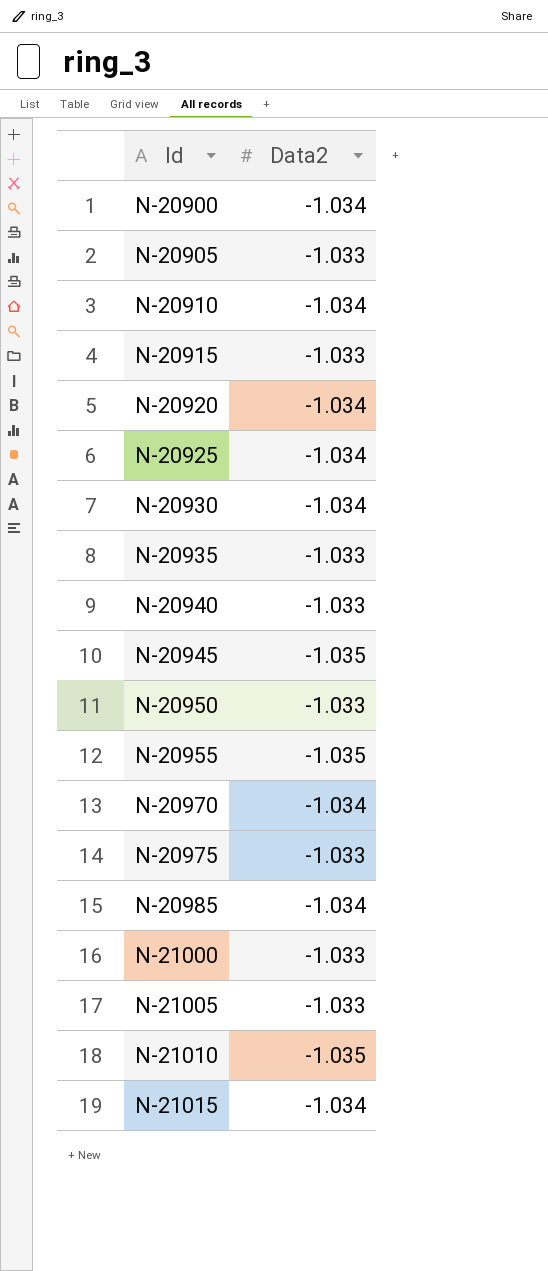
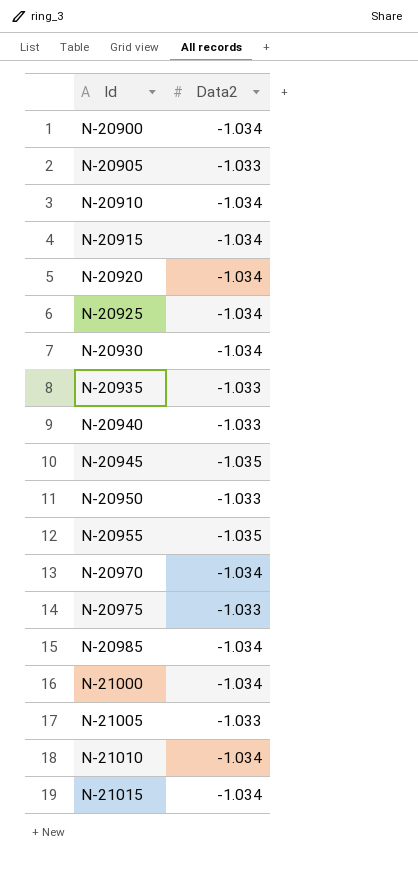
N-20915 | Data2: -1.033 -> -1.034
N-21000 | Data2: -1.033 -> -1.034
N-21010 | Data2: -1.035 -> -1.034

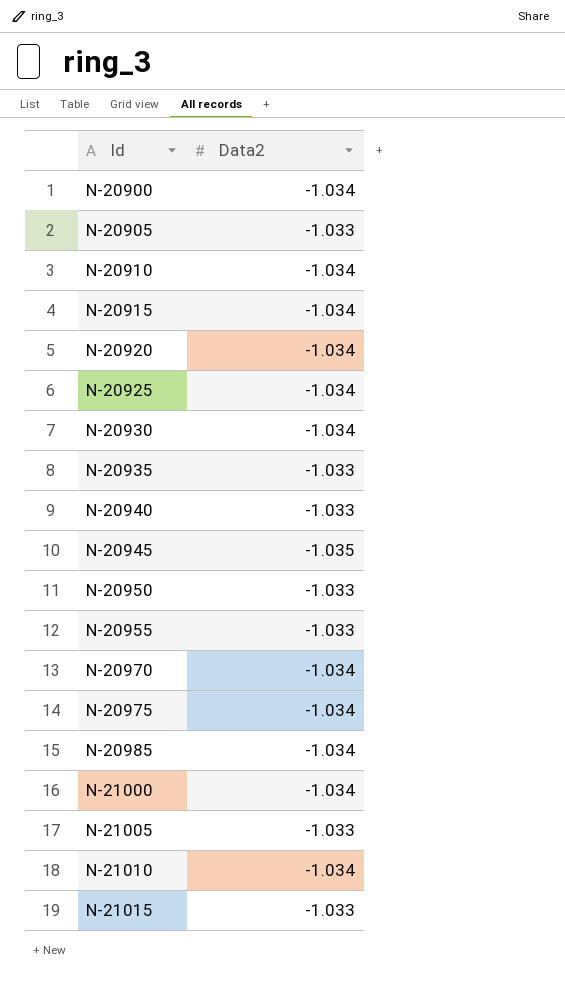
N-20955 | Data2: -1.035 -> -1.033
N-20975 | Data2: -1.033 -> -1.034
N-21015 | Data2: -1.034 -> -1.033

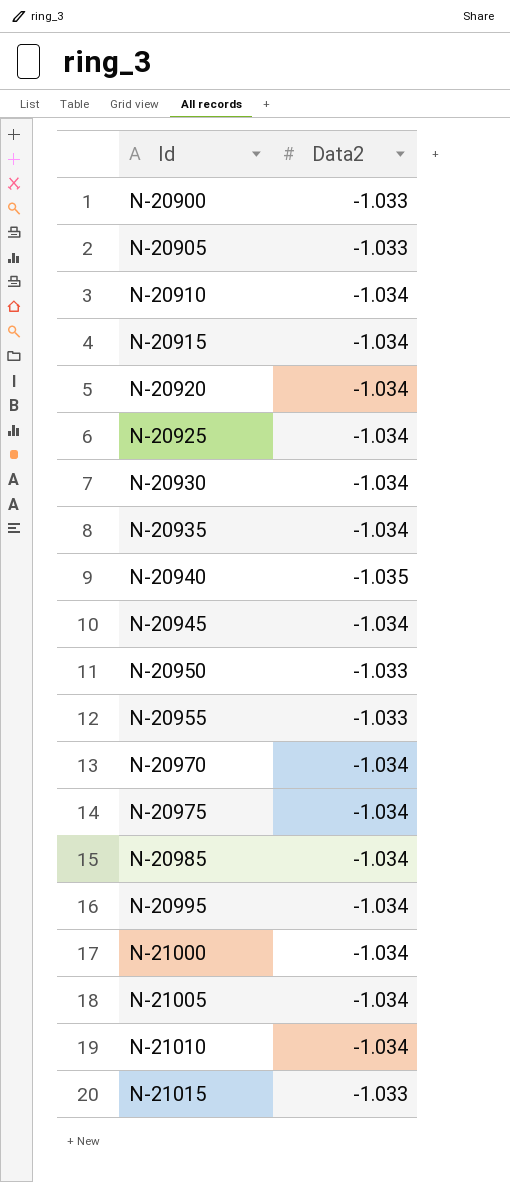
N-20900 | Data2: -1.034 -> -1.033
N-20935 | Data2: -1.033 -> -1.034
N-20940 | Data2: -1.033 -> -1.035
N-20945 | Data2: -1.035 -> -1.034
row N-20995: none -> -1.034
N-21005 | Data2: -1.033 -> -1.034

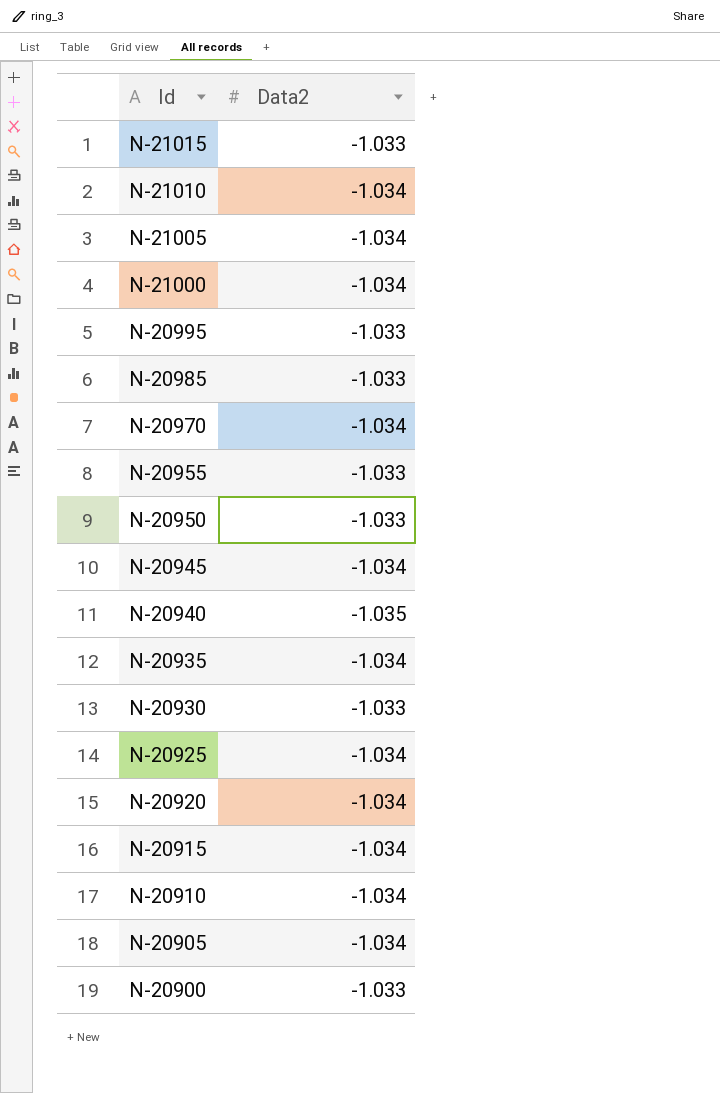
row order: Id ascending -> Id descending
row N-20975: -1.034 -> none
N-20995 | Data2: -1.034 -> -1.033
N-20985 | Data2: -1.034 -> -1.033
N-20930 | Data2: -1.034 -> -1.033
N-20905 | Data2: -1.033 -> -1.034

